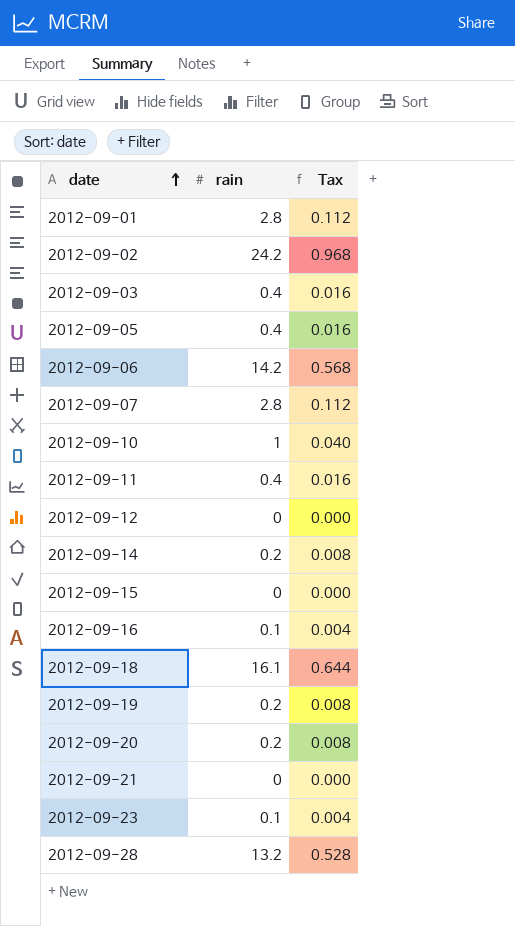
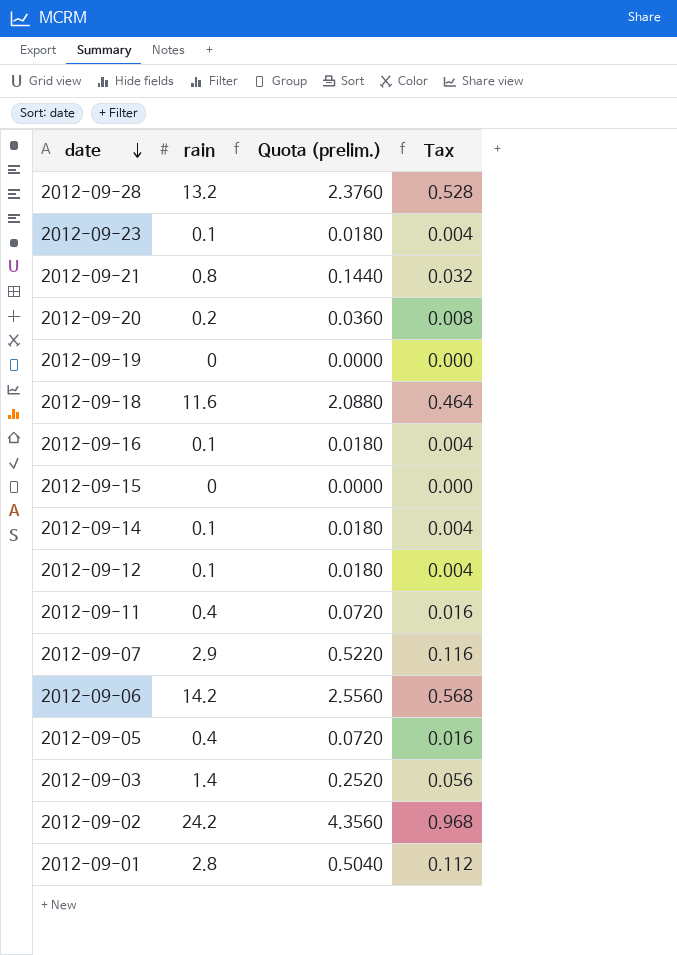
row order: date ascending -> date descending
column Quota (prelim.) | formula: none -> [rain] * 0.18
row 2012-09-10: 1 | 0.040 -> none
2012-09-21 | rain: 0 -> 0.8
2012-09-21 | Tax: 0.000 -> 0.032
2012-09-19 | rain: 0.2 -> 0
2012-09-19 | Tax: 0.008 -> 0.000
2012-09-18 | rain: 16.1 -> 11.6
2012-09-18 | Tax: 0.644 -> 0.464
2012-09-14 | rain: 0.2 -> 0.1
2012-09-14 | Tax: 0.008 -> 0.004
2012-09-12 | rain: 0 -> 0.1
2012-09-12 | Tax: 0.000 -> 0.004
2012-09-07 | rain: 2.8 -> 2.9
2012-09-07 | Tax: 0.112 -> 0.116
2012-09-03 | rain: 0.4 -> 1.4
2012-09-03 | Tax: 0.016 -> 0.056

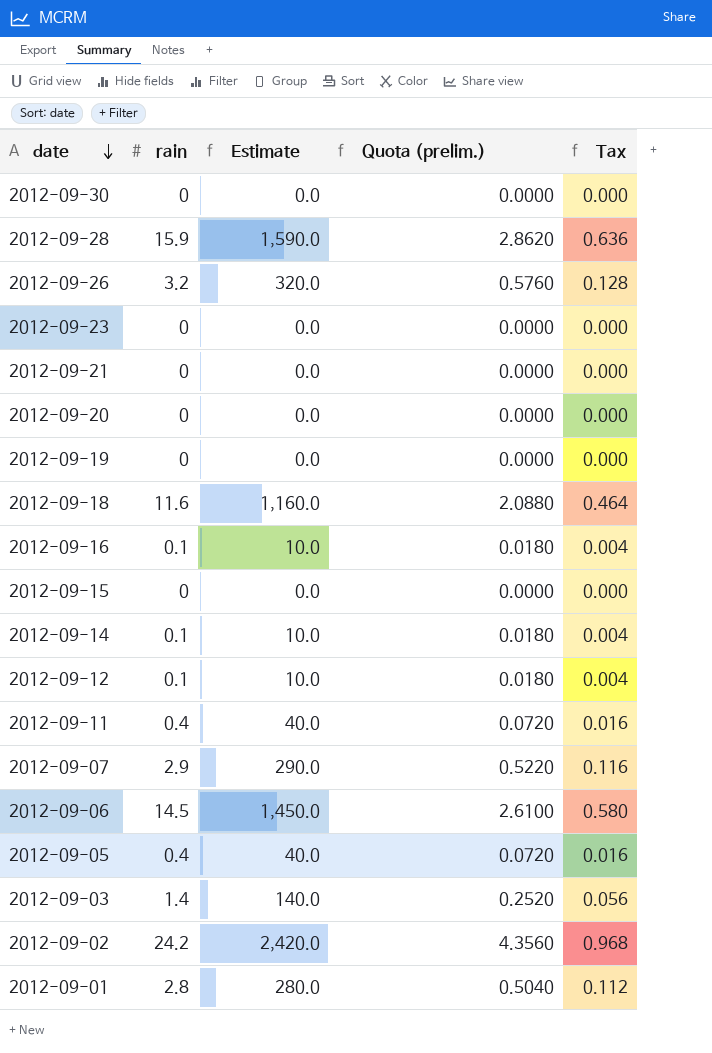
column Estimate | formula: none -> [rain] * 100
row 2012-09-30: none -> 0 | 0.0 | 0.0000 | 0.000
2012-09-28 | rain: 13.2 -> 15.9
2012-09-28 | Quota (prelim.): 2.3760 -> 2.8620
2012-09-28 | Tax: 0.528 -> 0.636
row 2012-09-26: none -> 3.2 | 320.0 | 0.5760 | 0.128
2012-09-23 | rain: 0.1 -> 0
2012-09-23 | Quota (prelim.): 0.0180 -> 0.0000
2012-09-23 | Tax: 0.004 -> 0.000
2012-09-21 | rain: 0.8 -> 0
2012-09-21 | Quota (prelim.): 0.1440 -> 0.0000
2012-09-21 | Tax: 0.032 -> 0.000
2012-09-20 | rain: 0.2 -> 0
2012-09-20 | Quota (prelim.): 0.0360 -> 0.0000
2012-09-20 | Tax: 0.008 -> 0.000
2012-09-06 | rain: 14.2 -> 14.5
2012-09-06 | Quota (prelim.): 2.5560 -> 2.6100
2012-09-06 | Tax: 0.568 -> 0.580

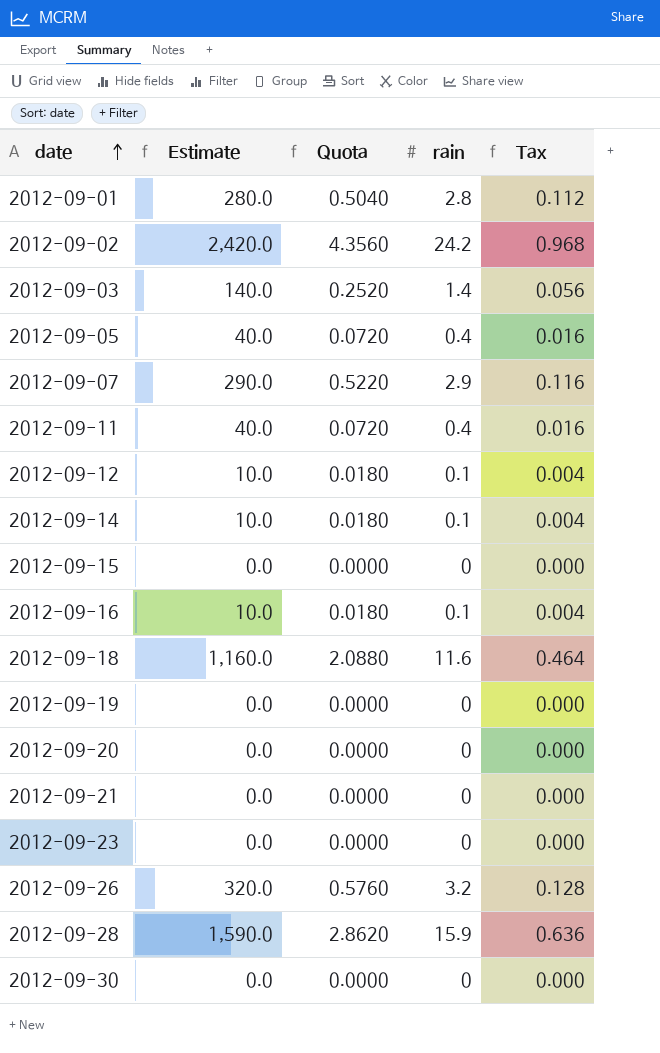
row order: date descending -> date ascending
column name: Quota (prelim.) -> Quota
column rain | position: 2 -> 4
row 2012-09-06: 14.5 | 1,450.0 | 2.6100 | 0.580 -> none

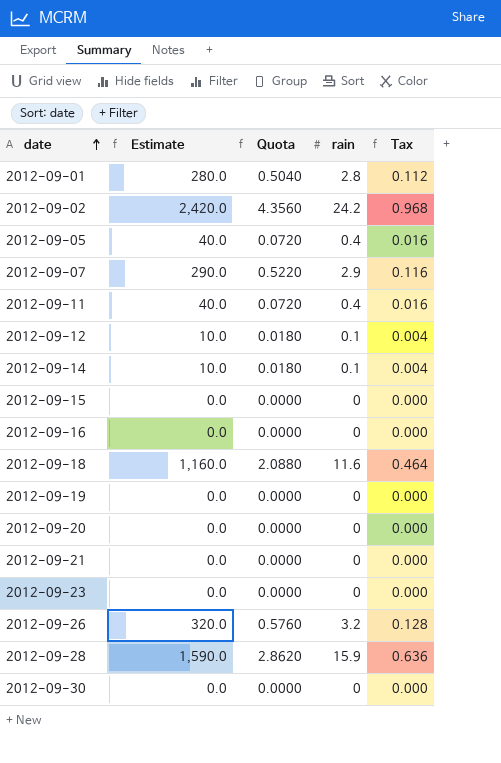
row 2012-09-03: 140.0 | 0.2520 | 1.4 | 0.056 -> none
2012-09-16 | Estimate: 10.0 -> 0.0
2012-09-16 | Quota: 0.0180 -> 0.0000
2012-09-16 | rain: 0.1 -> 0
2012-09-16 | Tax: 0.004 -> 0.000

